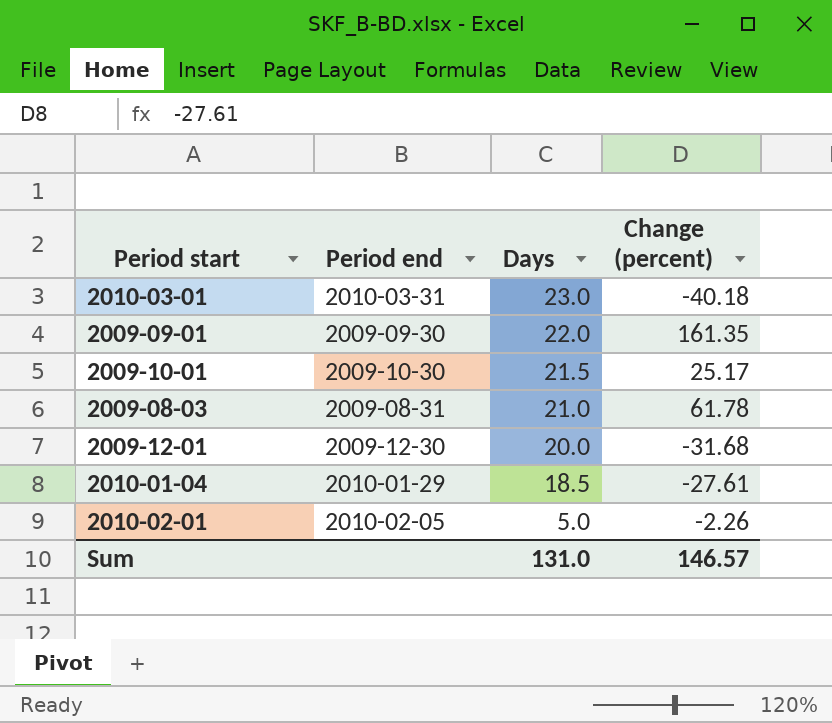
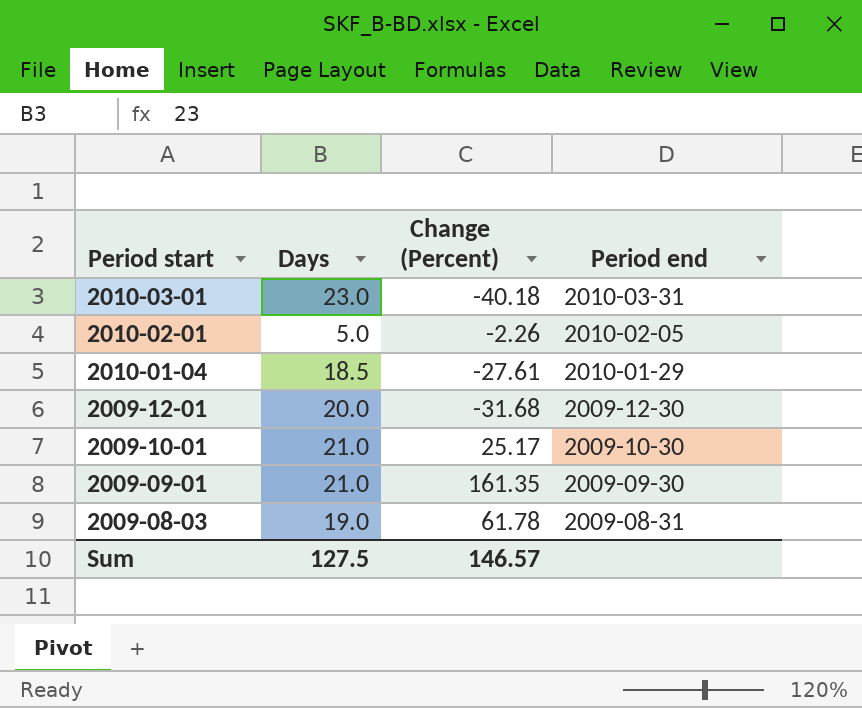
row order: Days descending -> Period start descending
column name: Change (percent) -> Change (Percent)
column Period end | position: 2 -> 4
2009-10-01 | Days: 21.5 -> 21.0
2009-09-01 | Days: 22.0 -> 21.0
2009-08-03 | Days: 21.0 -> 19.0
Sum | Days: 131.0 -> 127.5

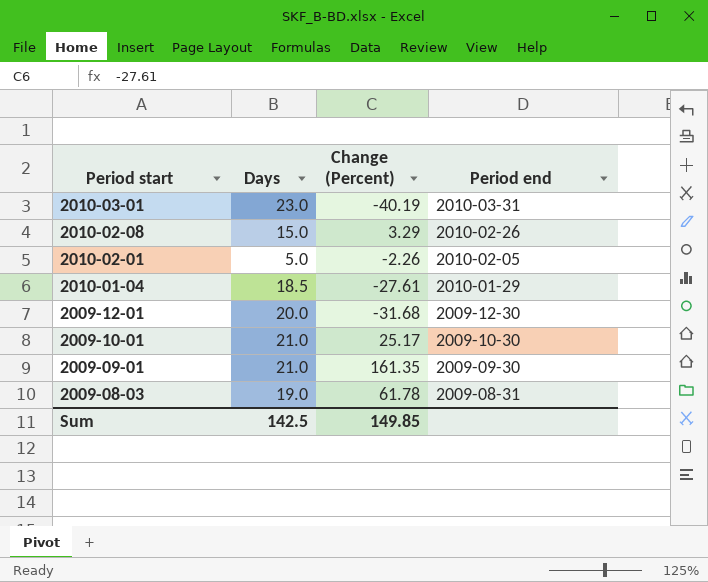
2010-03-01 | Change (Percent): -40.18 -> -40.19
row 2010-02-08: none -> 15.0 | 3.29 | 2010-02-26
Sum | Days: 127.5 -> 142.5
Sum | Change (Percent): 146.57 -> 149.85

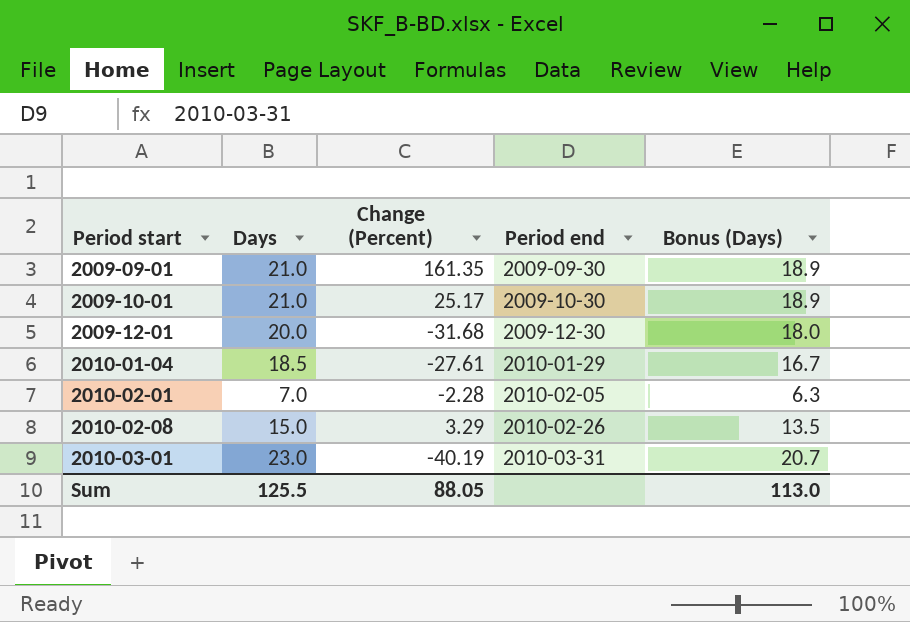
row order: Period start descending -> Period start ascending
column Bonus (Days) | formula: none -> [Days] * 0.9
row 2009-08-03: 19.0 | 61.78 | 2009-08-31 -> none
2010-02-01 | Days: 5.0 -> 7.0
2010-02-01 | Change (Percent): -2.26 -> -2.28
Sum | Days: 142.5 -> 125.5
Sum | Change (Percent): 149.85 -> 88.05

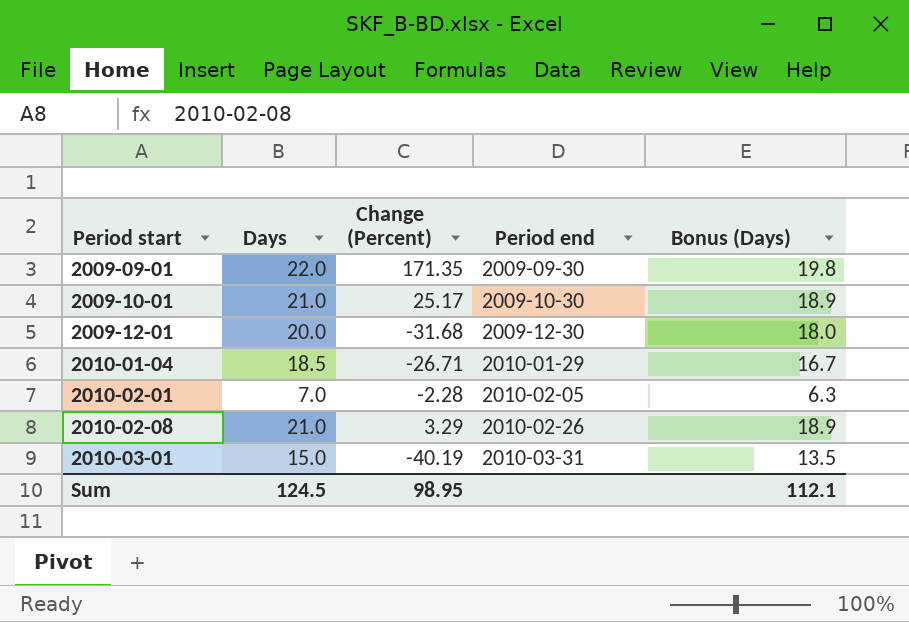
2009-09-01 | Days: 21.0 -> 22.0
2009-09-01 | Change (Percent): 161.35 -> 171.35
2009-09-01 | Bonus (Days): 18.9 -> 19.8
2010-01-04 | Change (Percent): -27.61 -> -26.71
2010-02-08 | Days: 15.0 -> 21.0
2010-02-08 | Bonus (Days): 13.5 -> 18.9
2010-03-01 | Days: 23.0 -> 15.0
2010-03-01 | Bonus (Days): 20.7 -> 13.5
Sum | Days: 125.5 -> 124.5
Sum | Change (Percent): 88.05 -> 98.95
Sum | Bonus (Days): 113.0 -> 112.1

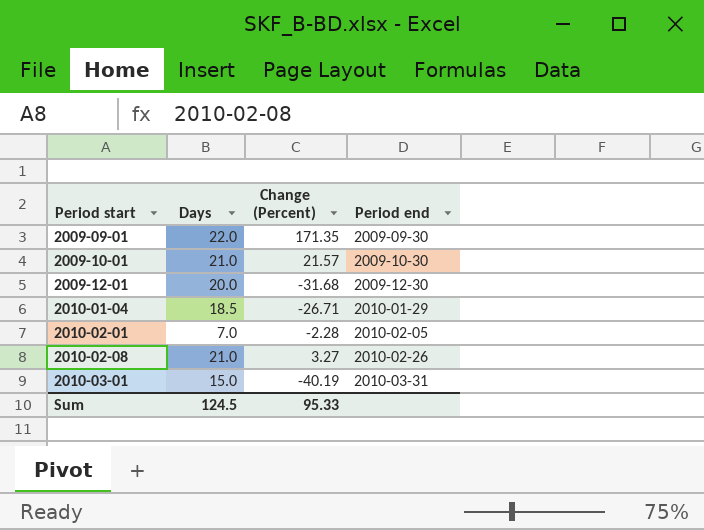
column Bonus (Days) | formula: [Days] * 0.9 -> none
2009-10-01 | Change (Percent): 25.17 -> 21.57
2010-02-08 | Change (Percent): 3.29 -> 3.27
Sum | Change (Percent): 98.95 -> 95.33

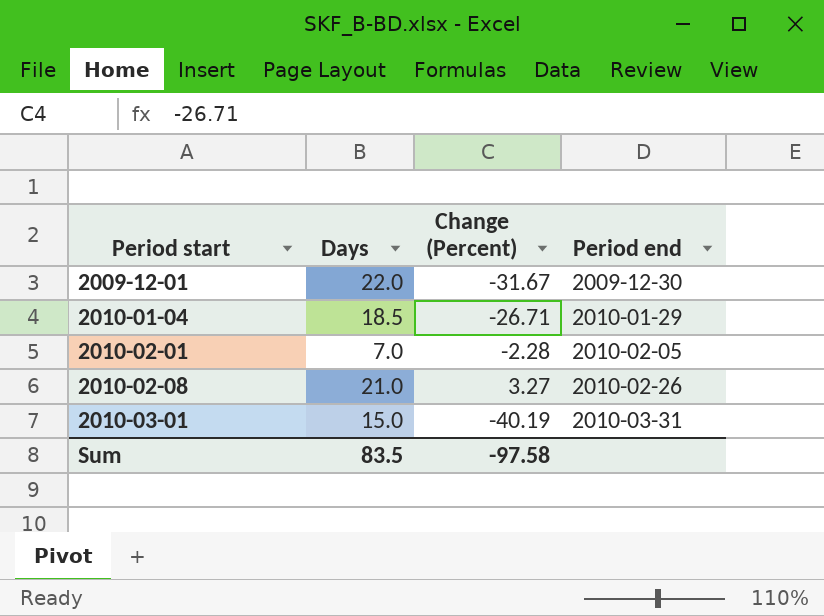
row 2009-09-01: 22.0 | 171.35 | 2009-09-30 -> none
row 2009-10-01: 21.0 | 21.57 | 2009-10-30 -> none
2009-12-01 | Days: 20.0 -> 22.0
2009-12-01 | Change (Percent): -31.68 -> -31.67
Sum | Days: 124.5 -> 83.5
Sum | Change (Percent): 95.33 -> -97.58

